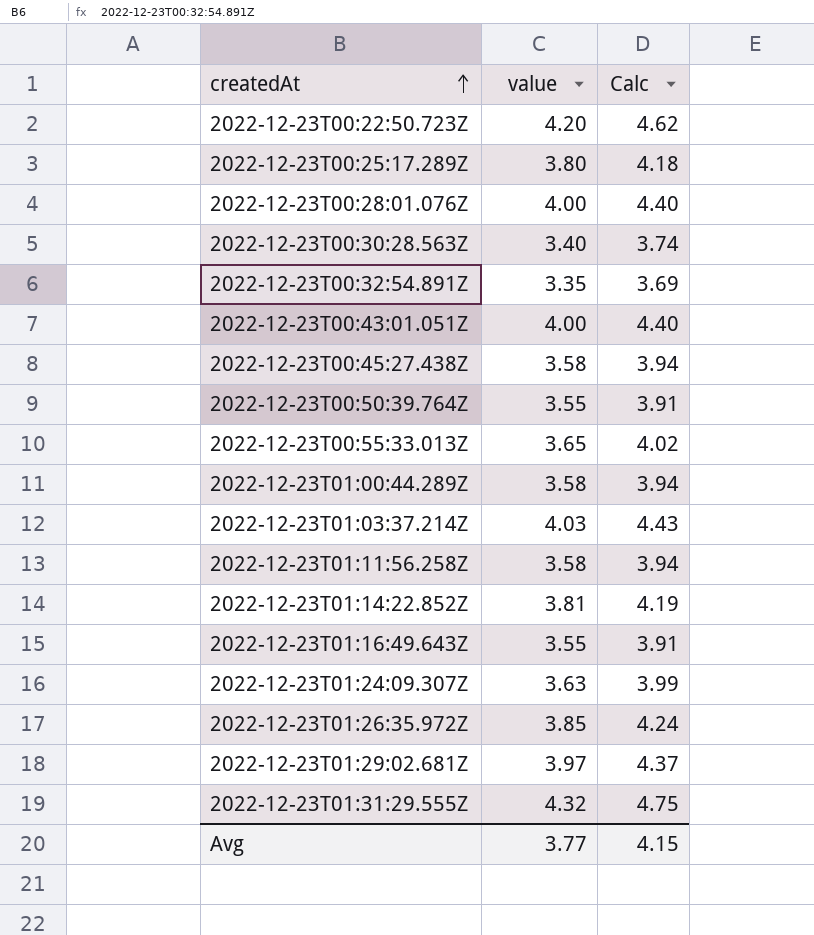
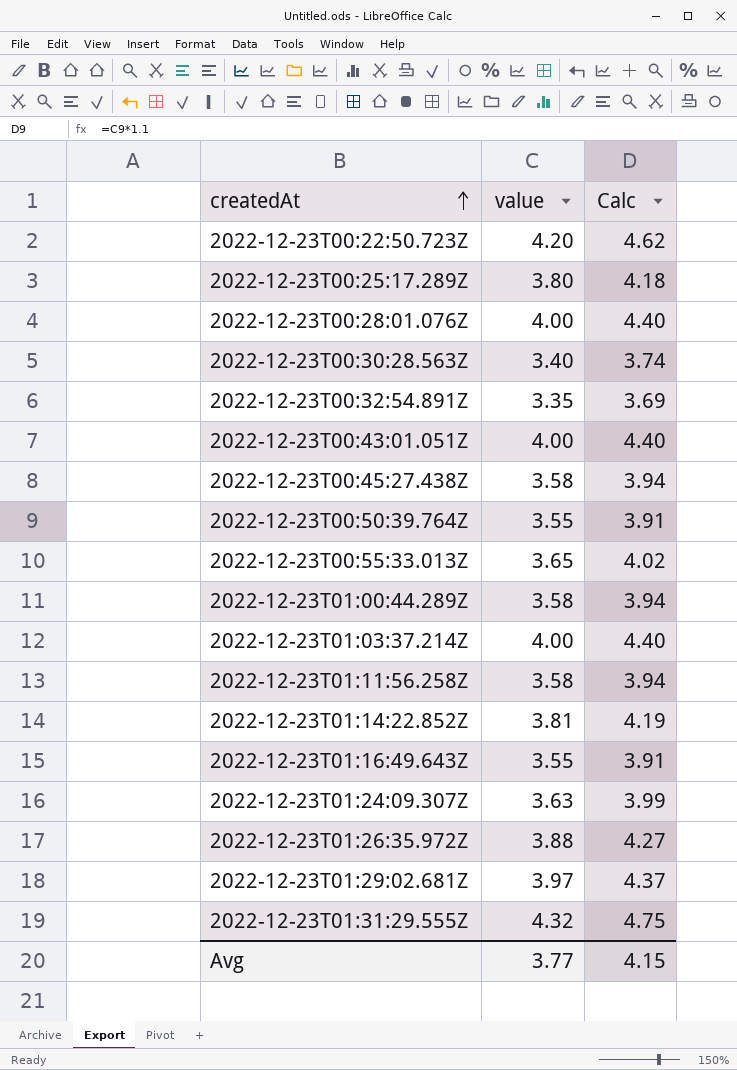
2022-12-23T01:03:37.214Z | value: 4.03 -> 4.00
2022-12-23T01:03:37.214Z | Calc: 4.43 -> 4.40
2022-12-23T01:26:35.972Z | value: 3.85 -> 3.88
2022-12-23T01:26:35.972Z | Calc: 4.24 -> 4.27

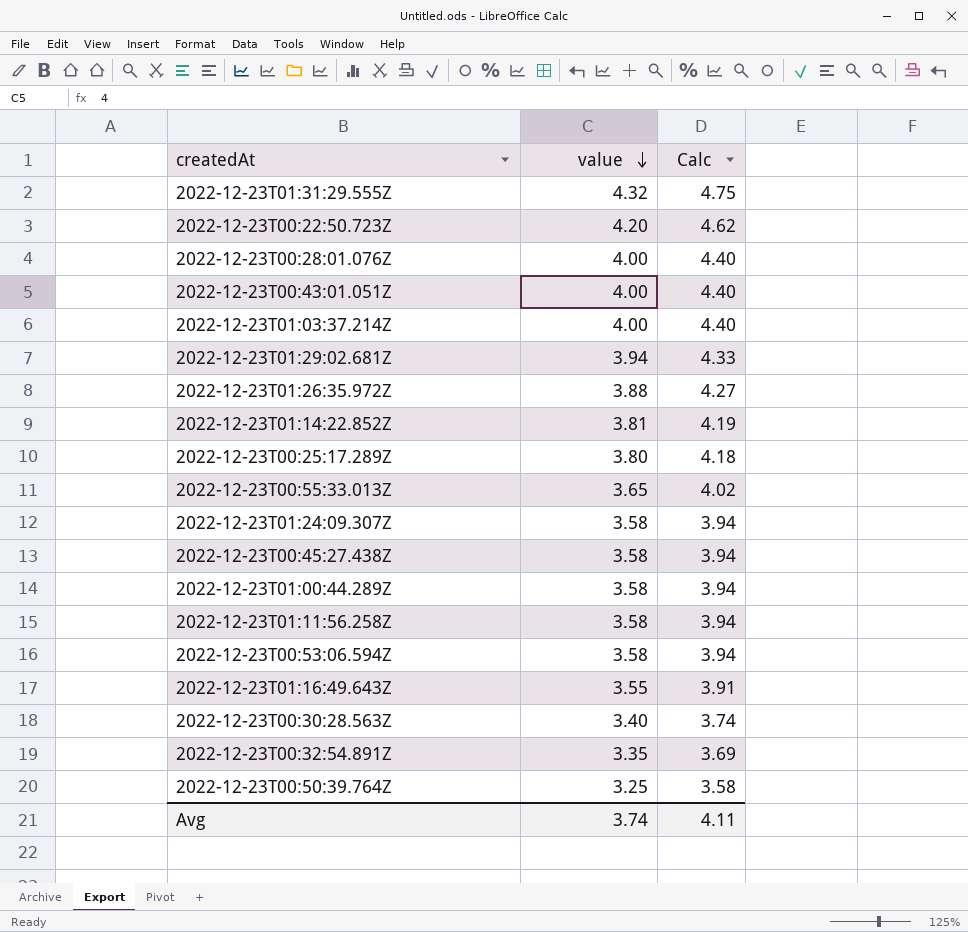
row order: createdAt ascending -> value descending
2022-12-23T01:29:02.681Z | value: 3.97 -> 3.94
2022-12-23T01:29:02.681Z | Calc: 4.37 -> 4.33
2022-12-23T01:24:09.307Z | value: 3.63 -> 3.58
2022-12-23T01:24:09.307Z | Calc: 3.99 -> 3.94
row 2022-12-23T00:53:06.594Z: none -> 3.58 | 3.94
2022-12-23T00:50:39.764Z | value: 3.55 -> 3.25
2022-12-23T00:50:39.764Z | Calc: 3.91 -> 3.58
Avg | value: 3.77 -> 3.74
Avg | Calc: 4.15 -> 4.11

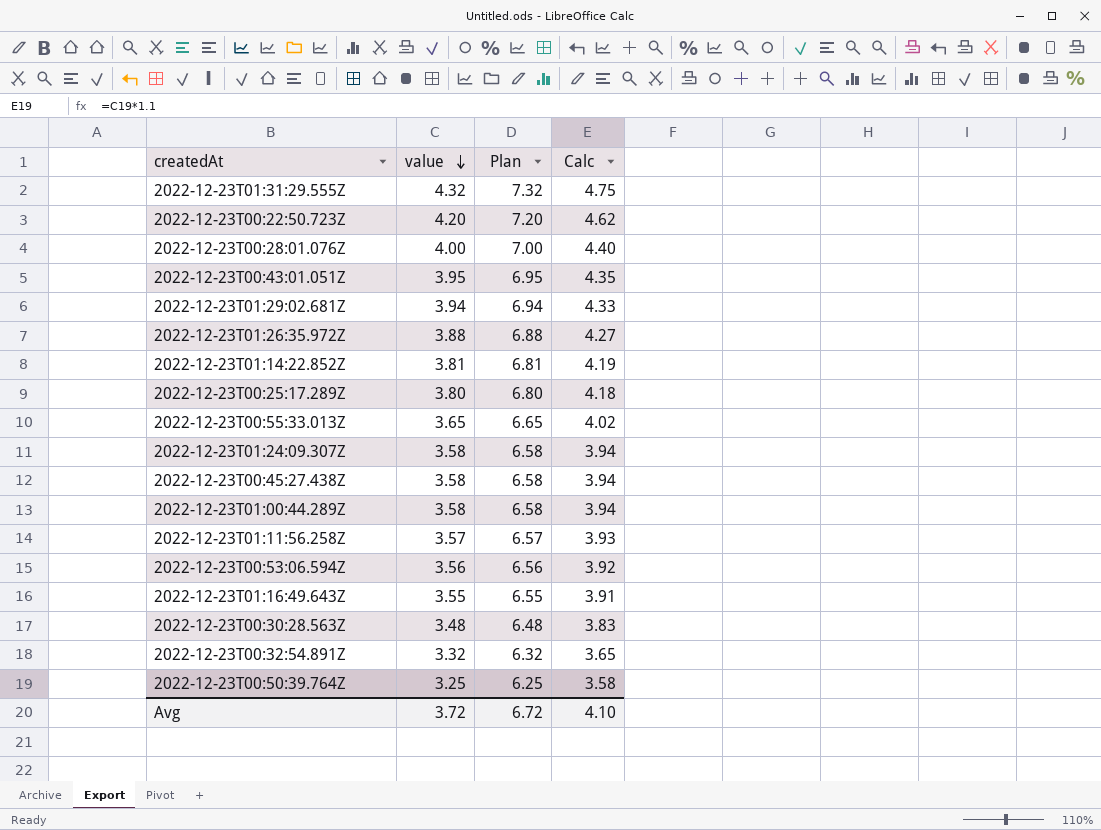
column Plan | formula: none -> [value] + 3
row 2022-12-23T01:03:37.214Z: 4.00 | 4.40 -> none
2022-12-23T00:43:01.051Z | value: 4.00 -> 3.95
2022-12-23T00:43:01.051Z | Calc: 4.40 -> 4.35
2022-12-23T01:11:56.258Z | value: 3.58 -> 3.57
2022-12-23T01:11:56.258Z | Calc: 3.94 -> 3.93
2022-12-23T00:53:06.594Z | value: 3.58 -> 3.56
2022-12-23T00:53:06.594Z | Calc: 3.94 -> 3.92
2022-12-23T00:30:28.563Z | value: 3.40 -> 3.48
2022-12-23T00:30:28.563Z | Calc: 3.74 -> 3.83
2022-12-23T00:32:54.891Z | value: 3.35 -> 3.32
2022-12-23T00:32:54.891Z | Calc: 3.69 -> 3.65
Avg | value: 3.74 -> 3.72
Avg | Calc: 4.11 -> 4.10

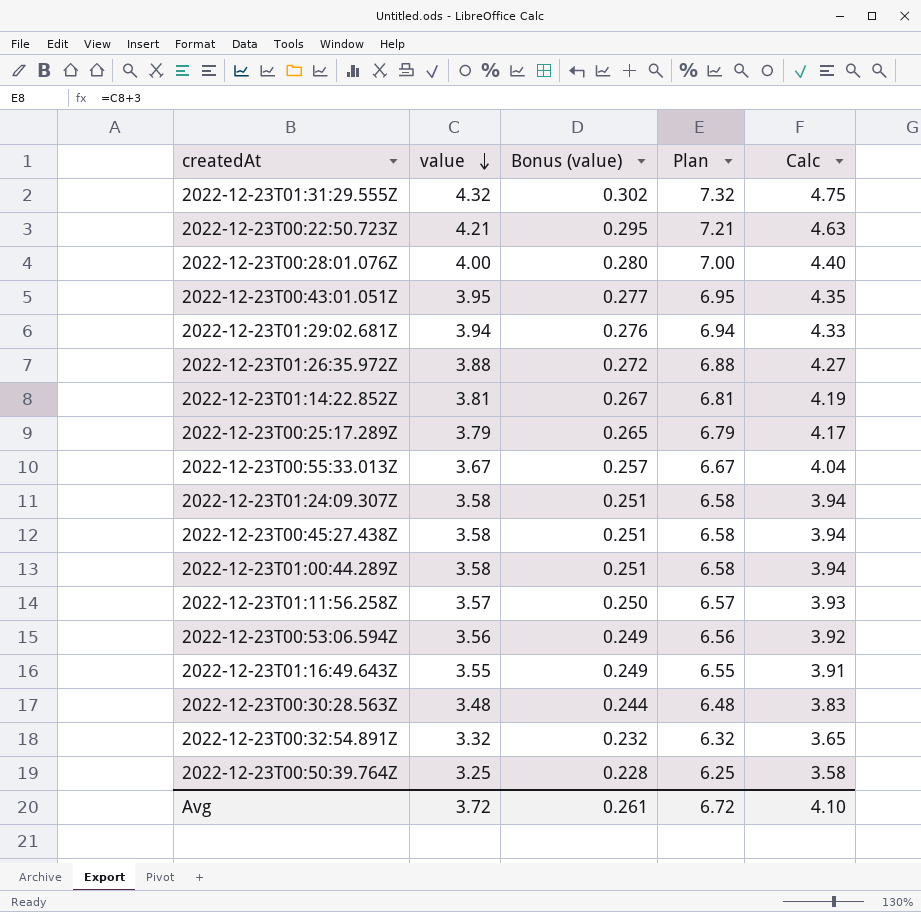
column Bonus (value) | formula: none -> [value] * 0.07
2022-12-23T00:22:50.723Z | value: 4.20 -> 4.21
2022-12-23T00:22:50.723Z | Plan: 7.20 -> 7.21
2022-12-23T00:22:50.723Z | Calc: 4.62 -> 4.63
2022-12-23T00:25:17.289Z | value: 3.80 -> 3.79
2022-12-23T00:25:17.289Z | Plan: 6.80 -> 6.79
2022-12-23T00:25:17.289Z | Calc: 4.18 -> 4.17
2022-12-23T00:55:33.013Z | value: 3.65 -> 3.67
2022-12-23T00:55:33.013Z | Plan: 6.65 -> 6.67
2022-12-23T00:55:33.013Z | Calc: 4.02 -> 4.04

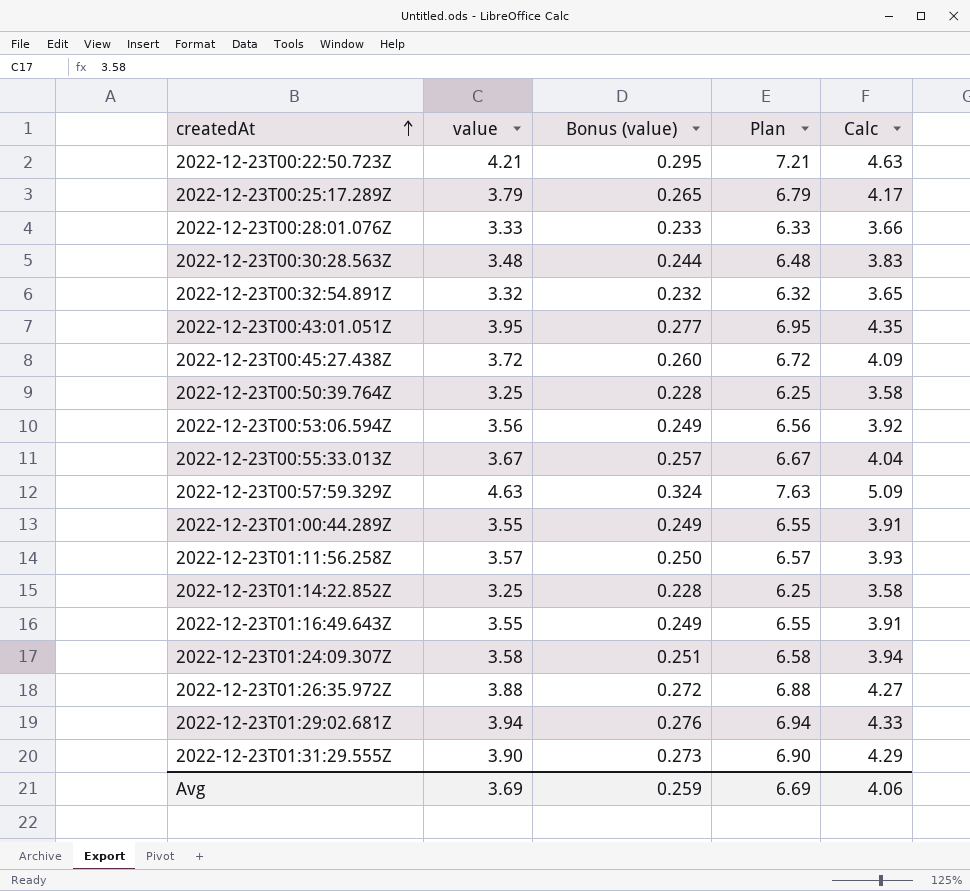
row order: value descending -> createdAt ascending
2022-12-23T00:28:01.076Z | value: 4.00 -> 3.33
2022-12-23T00:28:01.076Z | Bonus (value): 0.280 -> 0.233
2022-12-23T00:28:01.076Z | Plan: 7.00 -> 6.33
2022-12-23T00:28:01.076Z | Calc: 4.40 -> 3.66
2022-12-23T00:45:27.438Z | value: 3.58 -> 3.72
2022-12-23T00:45:27.438Z | Bonus (value): 0.251 -> 0.260
2022-12-23T00:45:27.438Z | Plan: 6.58 -> 6.72
2022-12-23T00:45:27.438Z | Calc: 3.94 -> 4.09
row 2022-12-23T00:57:59.329Z: none -> 4.63 | 0.324 | 7.63 | 5.09
2022-12-23T01:00:44.289Z | value: 3.58 -> 3.55
2022-12-23T01:00:44.289Z | Bonus (value): 0.251 -> 0.249
2022-12-23T01:00:44.289Z | Plan: 6.58 -> 6.55
2022-12-23T01:00:44.289Z | Calc: 3.94 -> 3.91
2022-12-23T01:14:22.852Z | value: 3.81 -> 3.25
2022-12-23T01:14:22.852Z | Bonus (value): 0.267 -> 0.228
2022-12-23T01:14:22.852Z | Plan: 6.81 -> 6.25
2022-12-23T01:14:22.852Z | Calc: 4.19 -> 3.58
2022-12-23T01:31:29.555Z | value: 4.32 -> 3.90
2022-12-23T01:31:29.555Z | Bonus (value): 0.302 -> 0.273
2022-12-23T01:31:29.555Z | Plan: 7.32 -> 6.90
2022-12-23T01:31:29.555Z | Calc: 4.75 -> 4.29
Avg | value: 3.72 -> 3.69
Avg | Bonus (value): 0.261 -> 0.259
Avg | Plan: 6.72 -> 6.69
Avg | Calc: 4.10 -> 4.06

